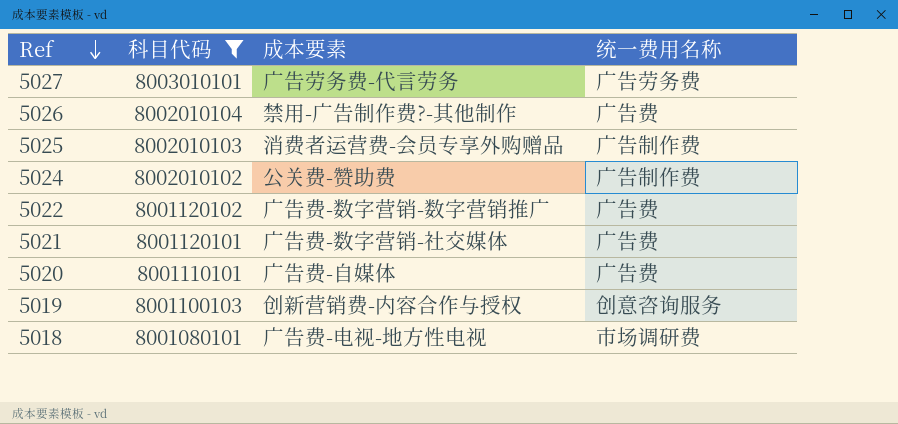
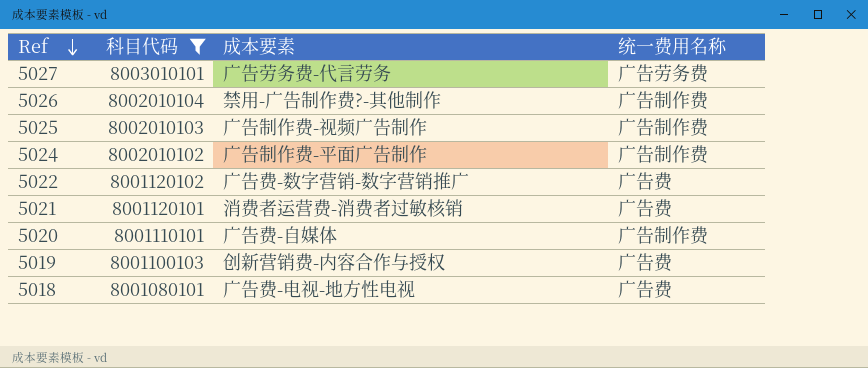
5026 | 统一费用名称: 广告费 -> 广告制作费
5025 | 成本要素: 消费者运营费-会员专享外购赠品 -> 广告制作费-视频广告制作
5024 | 成本要素: 公关费-赞助费 -> 广告制作费-平面广告制作
5021 | 成本要素: 广告费-数字营销-社交媒体 -> 消费者运营费-消费者过敏核销
5020 | 统一费用名称: 广告费 -> 广告制作费
5019 | 统一费用名称: 创意咨询服务 -> 广告费
5018 | 统一费用名称: 市场调研费 -> 广告费

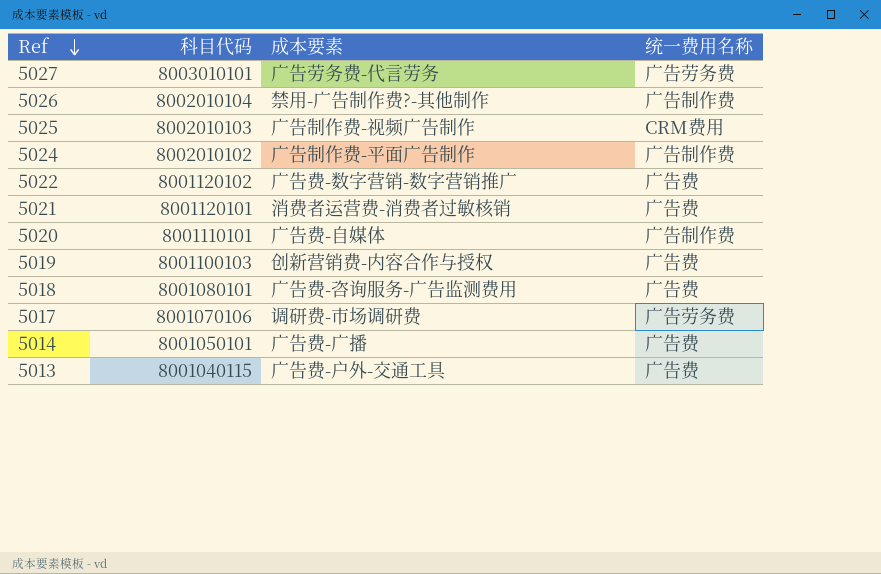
filter: 科目代码 >= 8001080101 -> none
5025 | 统一费用名称: 广告制作费 -> CRM费用
5018 | 成本要素: 广告费-电视-地方性电视 -> 广告费-咨询服务-广告监测费用

